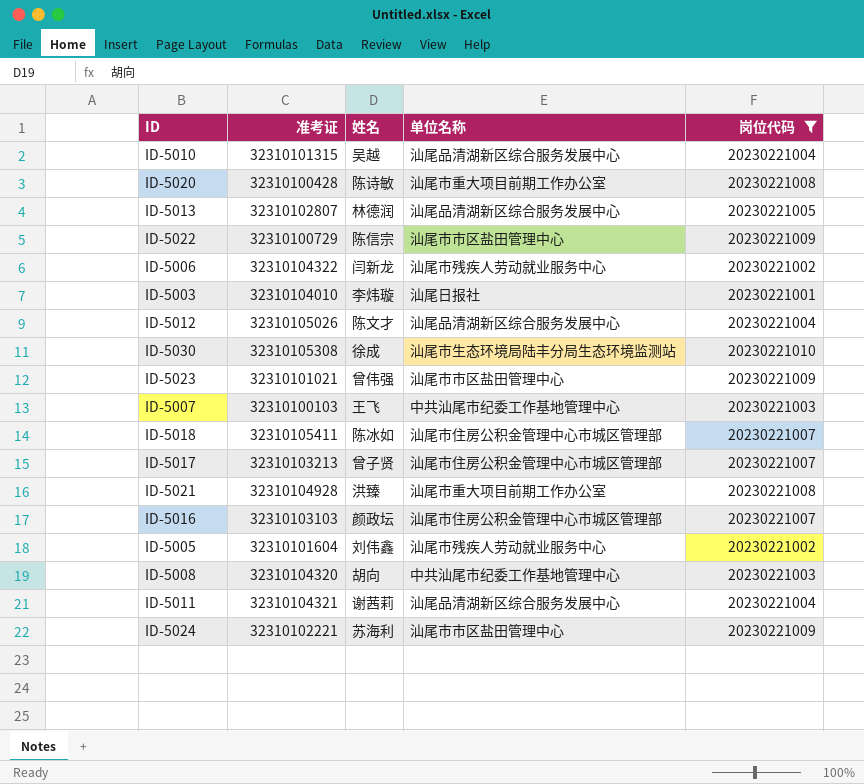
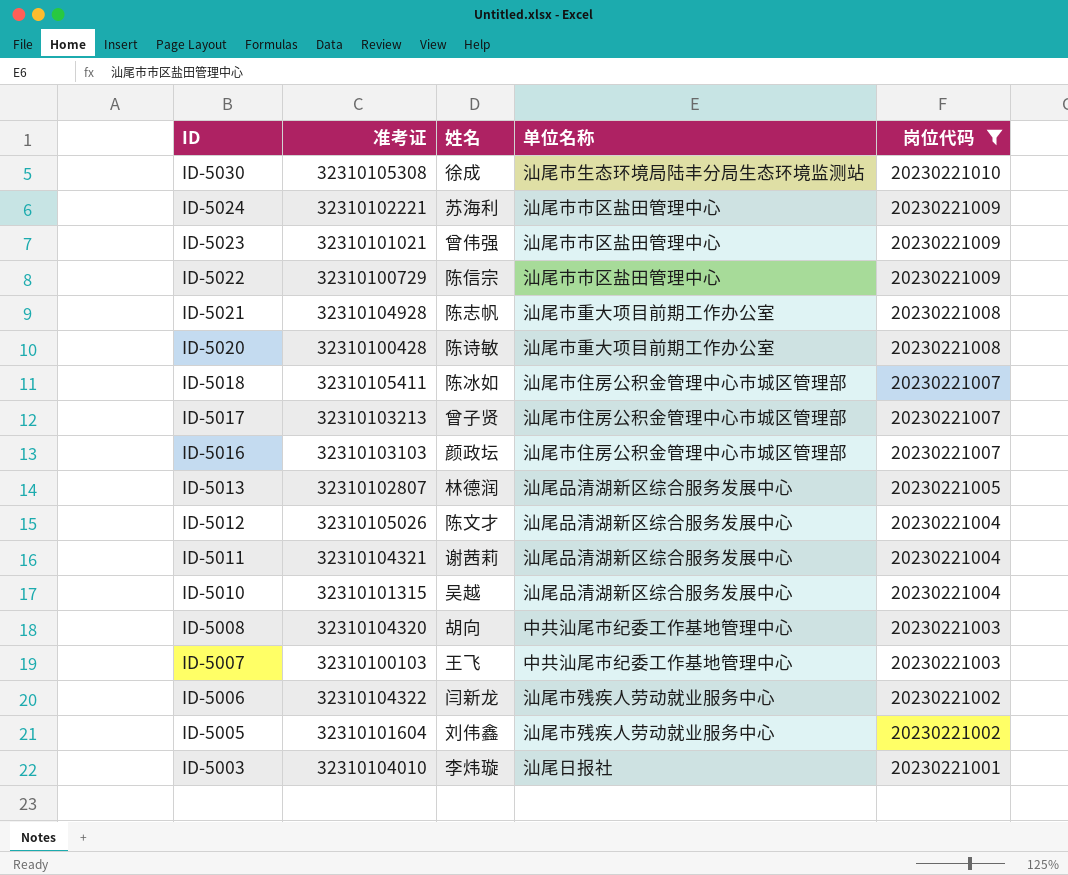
row order: none -> ID descending
ID-5021 | 姓名: 洪臻 -> 陈志帆

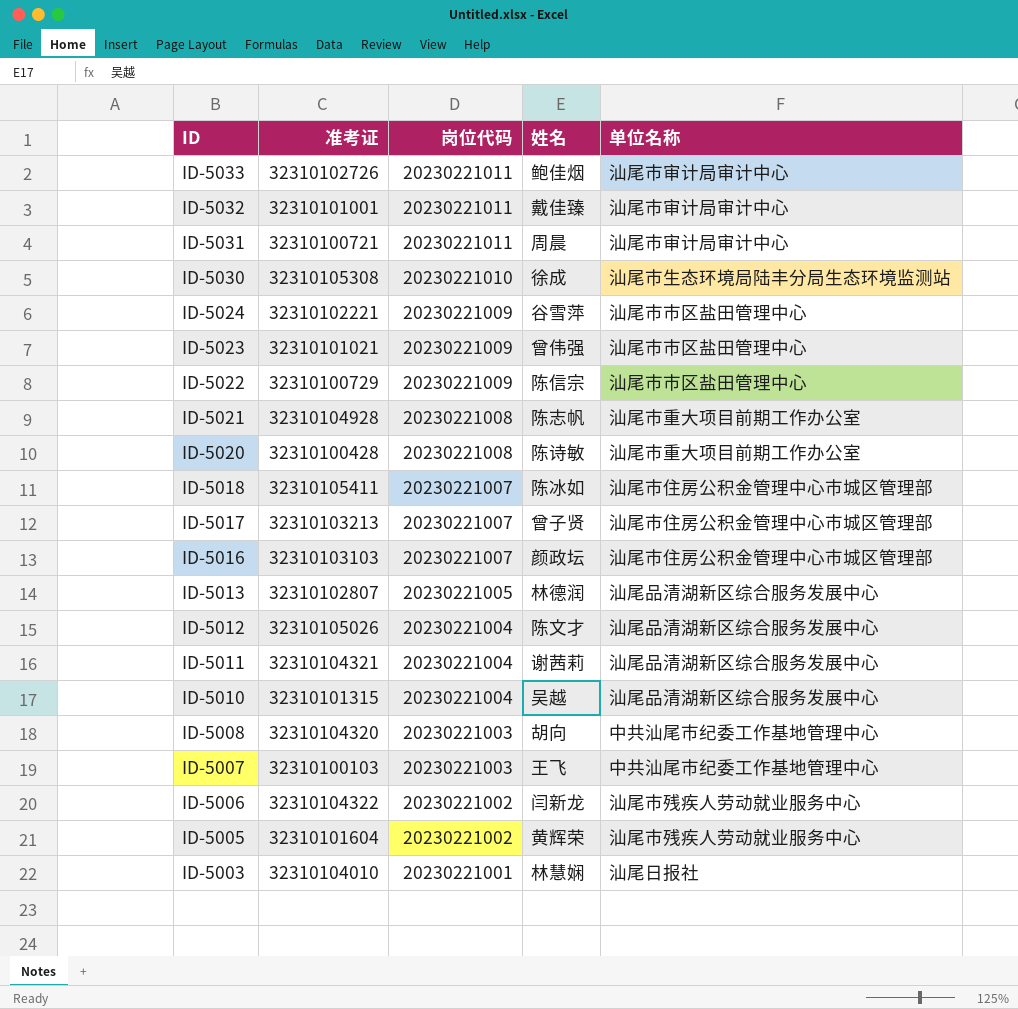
filter: 岗位代码 != 20230221011 -> none
column 岗位代码 | position: 5 -> 3
ID-5024 | 姓名: 苏海利 -> 谷雪萍
ID-5005 | 姓名: 刘伟鑫 -> 黄辉荣
ID-5003 | 姓名: 李炜璇 -> 林慧娴

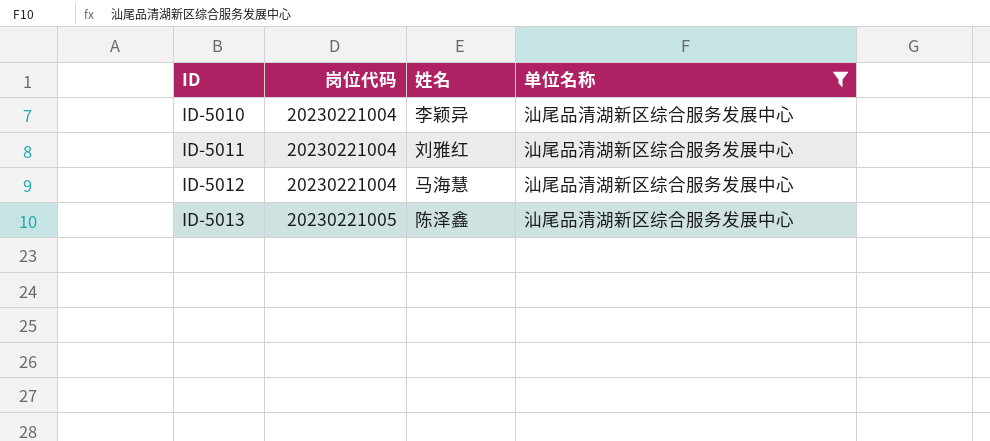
filter: none -> 单位名称 = 汕尾品清湖新区综合服务发展中心
row order: ID descending -> ID ascending
column 准考证 | position: 2 -> none
ID-5010 | 姓名: 吴越 -> 李颖异
ID-5011 | 姓名: 谢茜莉 -> 刘雅红
ID-5012 | 姓名: 陈文才 -> 马海慧
ID-5013 | 姓名: 林德润 -> 陈泽鑫

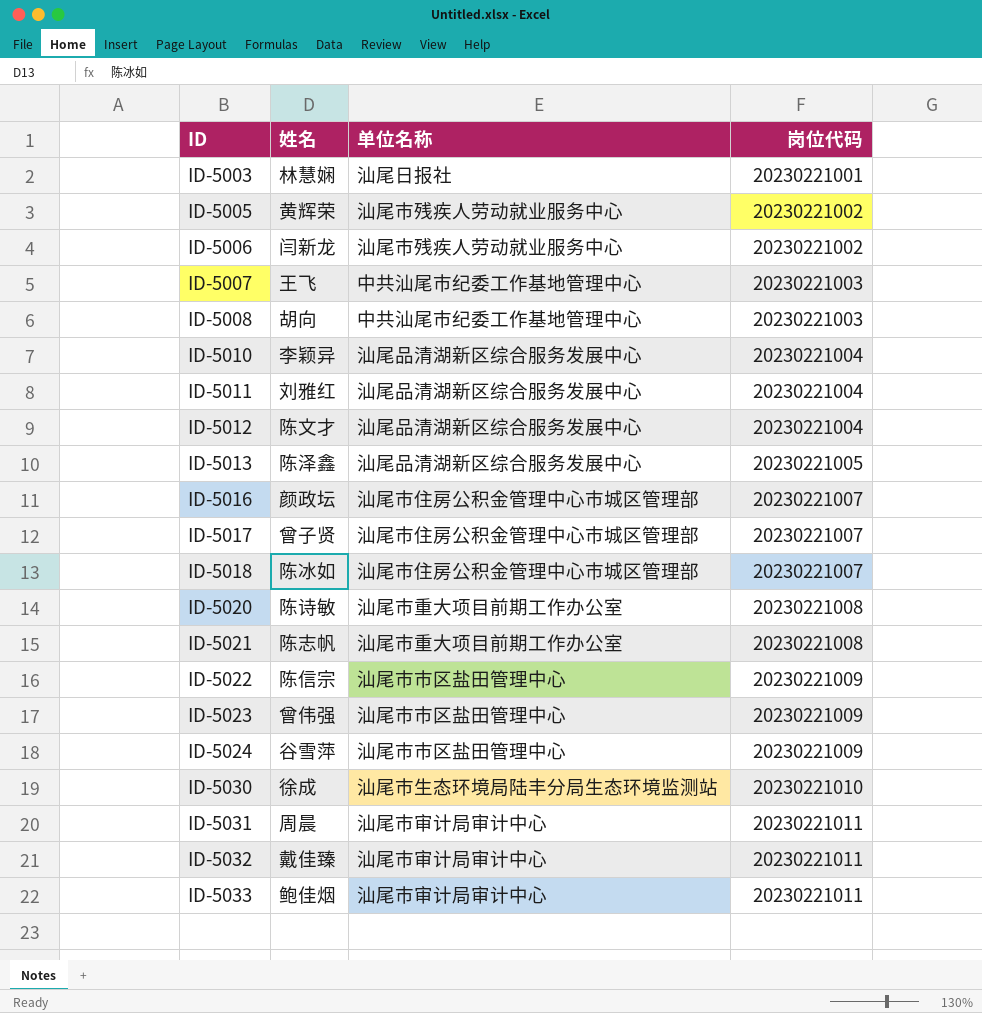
filter: 单位名称 = 汕尾品清湖新区综合服务发展中心 -> none
column 岗位代码 | position: 2 -> 4
ID-5012 | 姓名: 马海慧 -> 陈文才

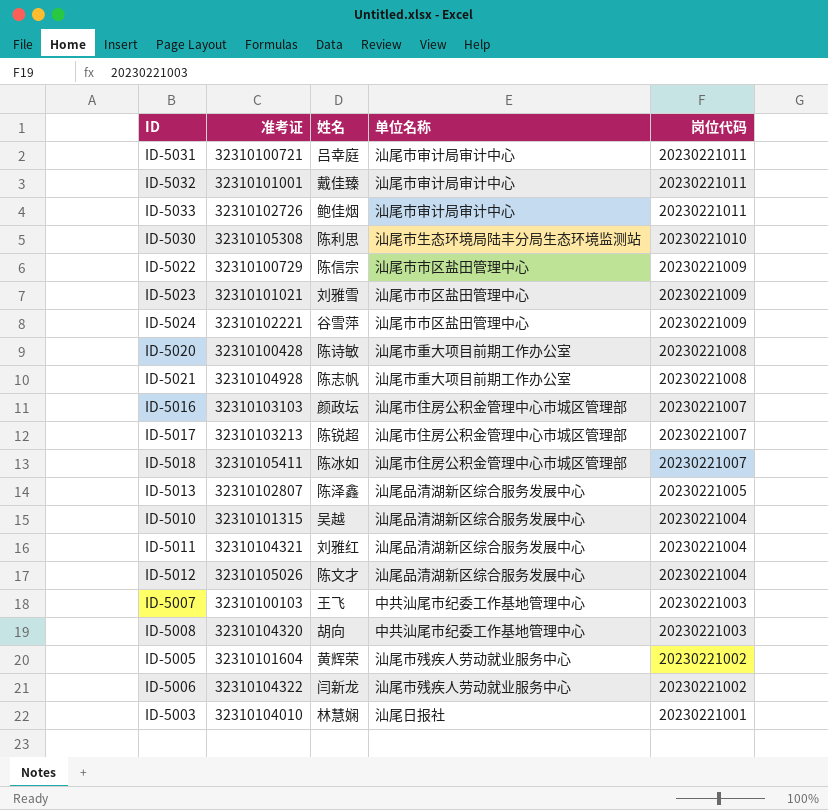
row order: ID ascending -> 岗位代码 descending
column 准考证 | position: none -> 2
ID-5031 | 姓名: 周晨 -> 吕幸庭
ID-5030 | 姓名: 徐成 -> 陈利思
ID-5023 | 姓名: 曾伟强 -> 刘雅雪
ID-5017 | 姓名: 曾子贤 -> 陈锐超
ID-5010 | 姓名: 李颖异 -> 吴越

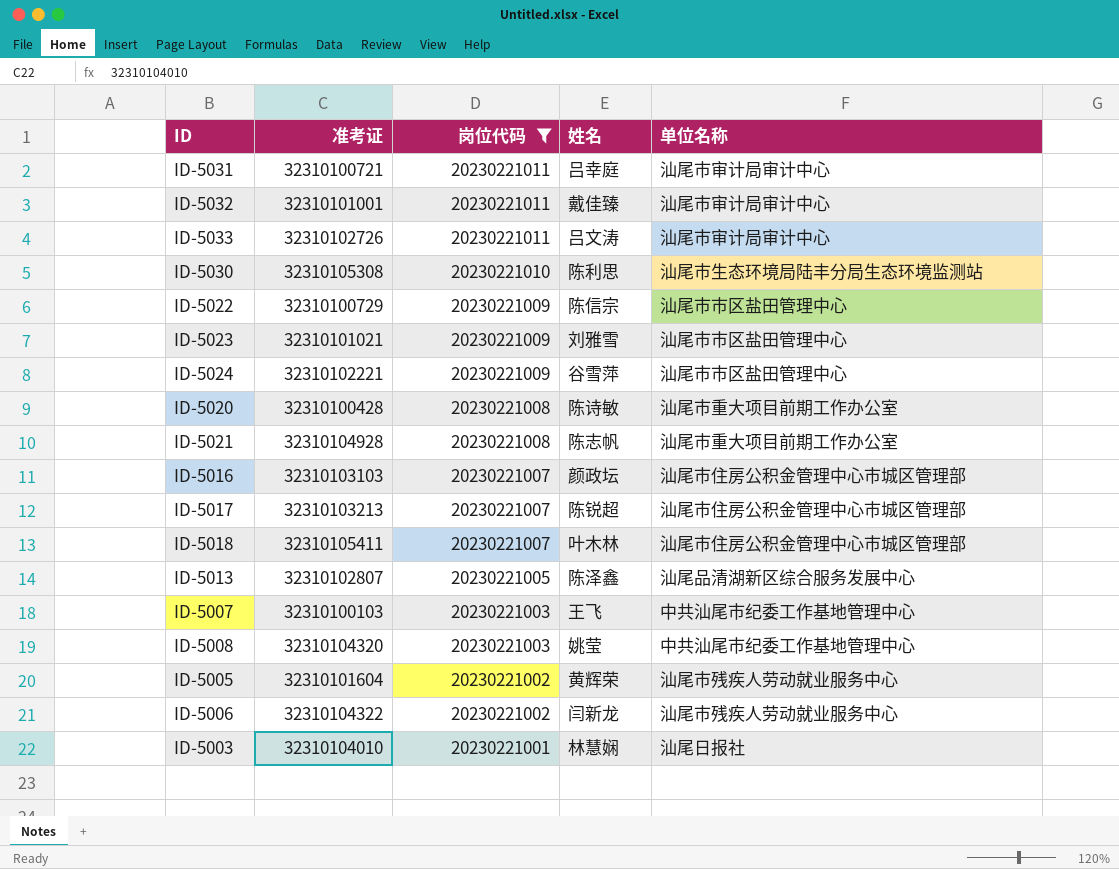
filter: none -> 岗位代码 != 20230221004
column 岗位代码 | position: 5 -> 3
ID-5033 | 姓名: 鲍佳烟 -> 吕文涛
ID-5018 | 姓名: 陈冰如 -> 叶木林
ID-5008 | 姓名: 胡向 -> 姚莹

